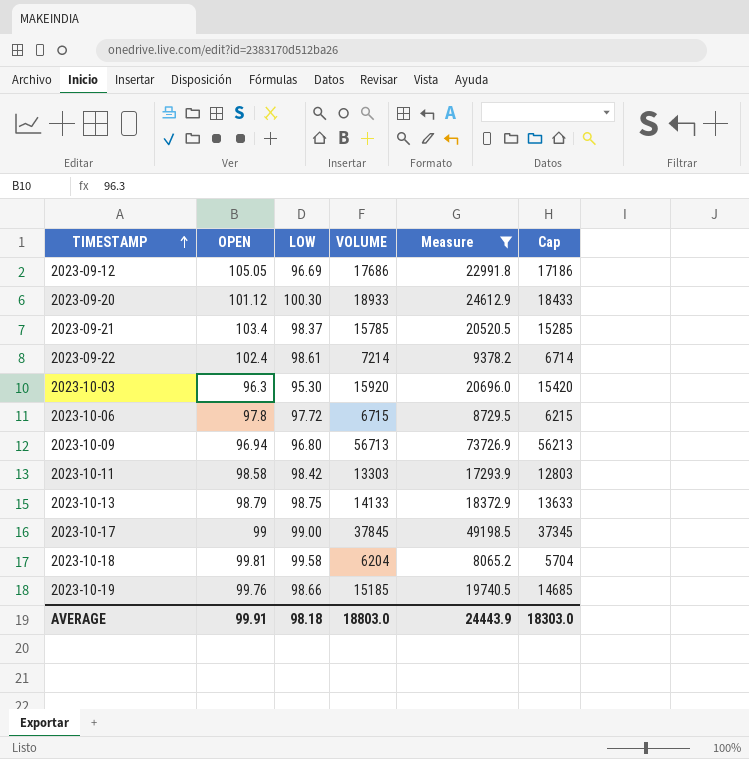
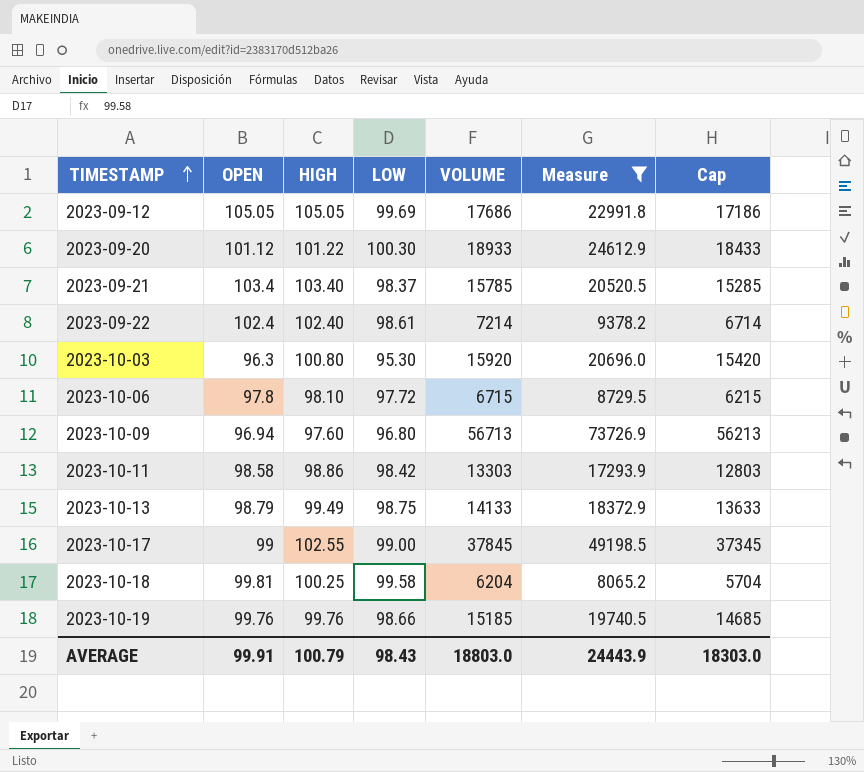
column HIGH | position: none -> 3
2023-09-12 | LOW: 96.69 -> 99.69
AVERAGE | LOW: 98.18 -> 98.43

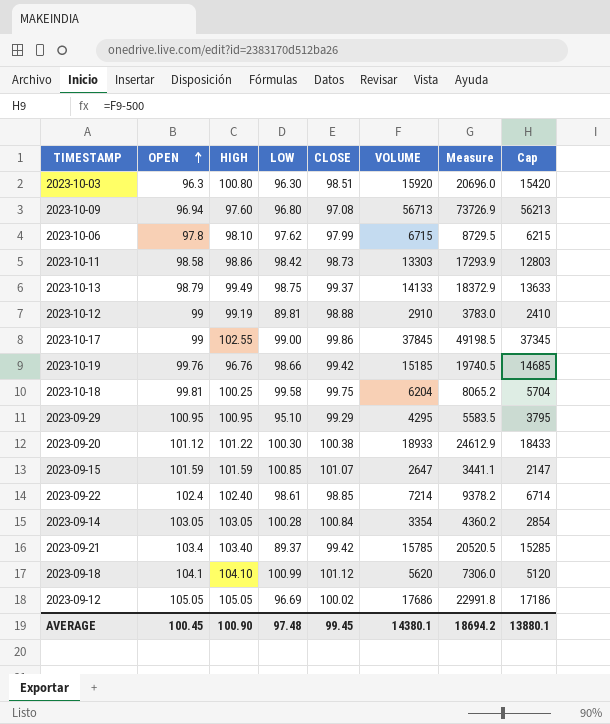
filter: Measure >= 8065.2 -> none
row order: TIMESTAMP ascending -> OPEN ascending
column CLOSE | position: none -> 5
2023-10-03 | LOW: 95.30 -> 96.30
2023-10-06 | LOW: 97.72 -> 97.62
2023-10-19 | HIGH: 99.76 -> 96.76
2023-09-21 | LOW: 98.37 -> 89.37
2023-09-12 | LOW: 99.69 -> 96.69
AVERAGE | OPEN: 99.91 -> 100.45
AVERAGE | HIGH: 100.79 -> 100.90
AVERAGE | LOW: 98.43 -> 97.48
AVERAGE | VOLUME: 18803.0 -> 14380.1
AVERAGE | Measure: 24443.9 -> 18694.2
AVERAGE | Cap: 18303.0 -> 13880.1

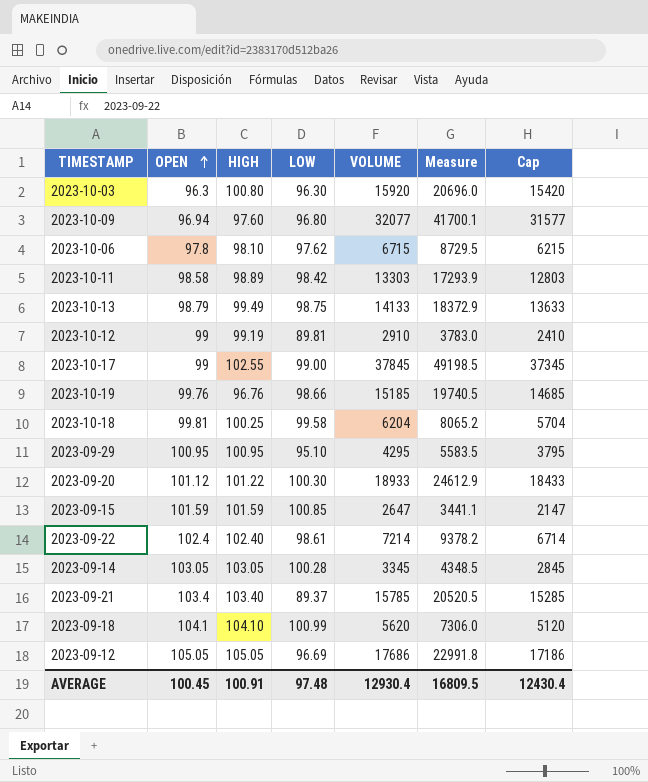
column CLOSE | position: 5 -> none
2023-10-09 | VOLUME: 56713 -> 32077
2023-10-09 | Measure: 73726.9 -> 41700.1
2023-10-09 | Cap: 56213 -> 31577
2023-10-11 | HIGH: 98.86 -> 98.89
2023-09-14 | VOLUME: 3354 -> 3345
2023-09-14 | Measure: 4360.2 -> 4348.5
2023-09-14 | Cap: 2854 -> 2845
AVERAGE | HIGH: 100.90 -> 100.91
AVERAGE | VOLUME: 14380.1 -> 12930.4
AVERAGE | Measure: 18694.2 -> 16809.5
AVERAGE | Cap: 13880.1 -> 12430.4

